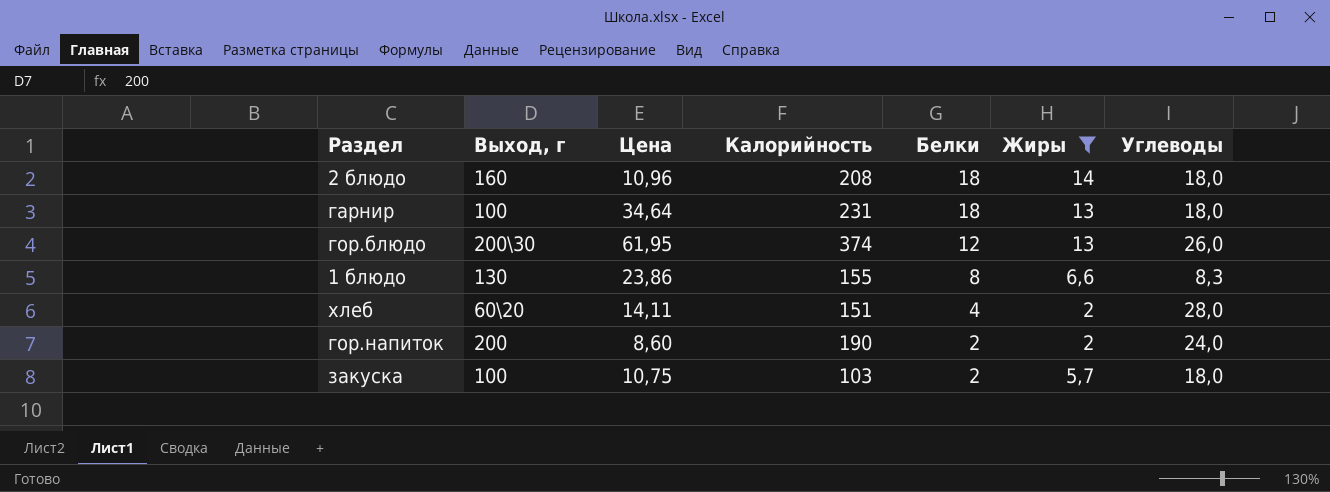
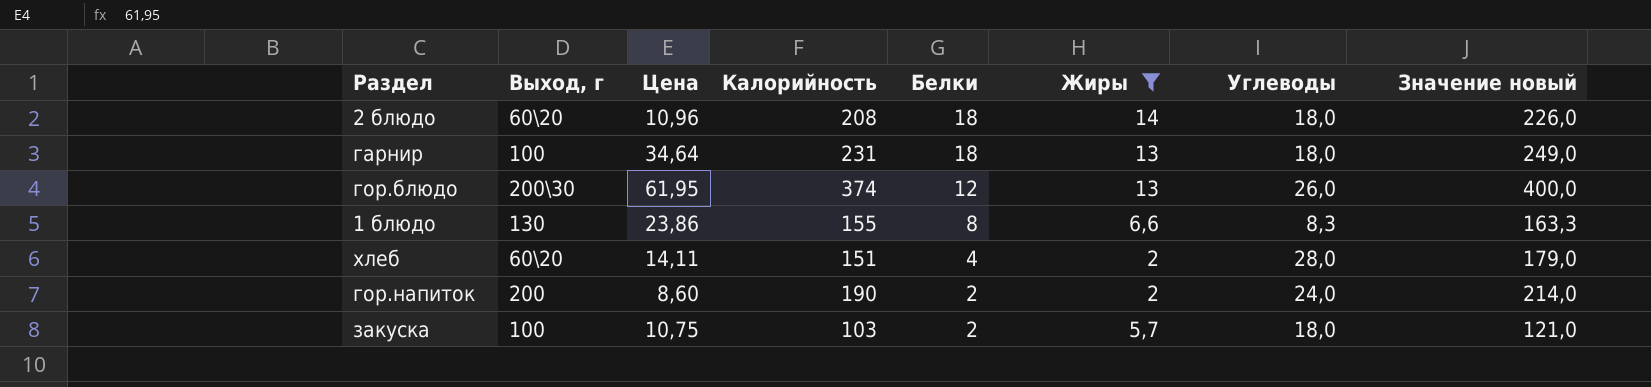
column Значение новый | formula: none -> [Калорийность] + [Углеводы]
2 блюдо | Выход, г: 160 -> 60\20

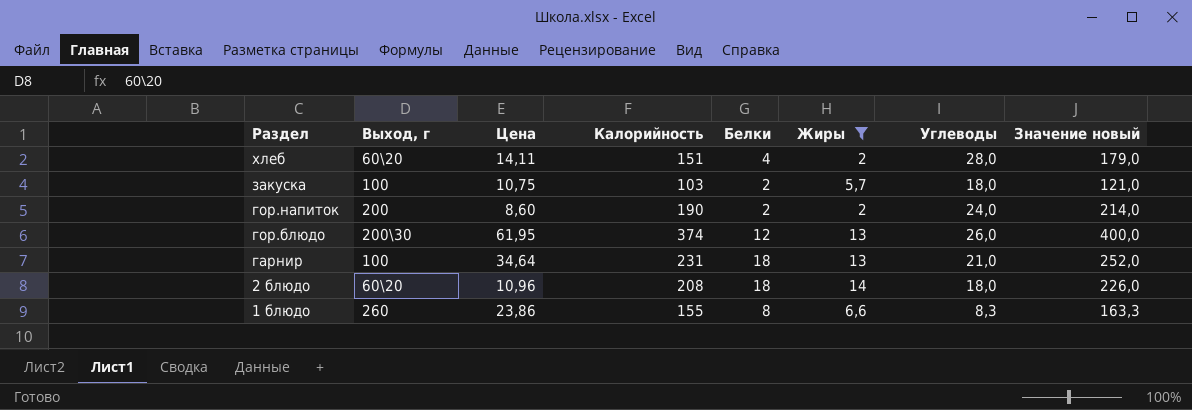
row order: Белки descending -> Раздел descending
гарнир | Углеводы: 18,0 -> 21,0
гарнир | Значение новый: 249,0 -> 252,0
1 блюдо | Выход, г: 130 -> 260

